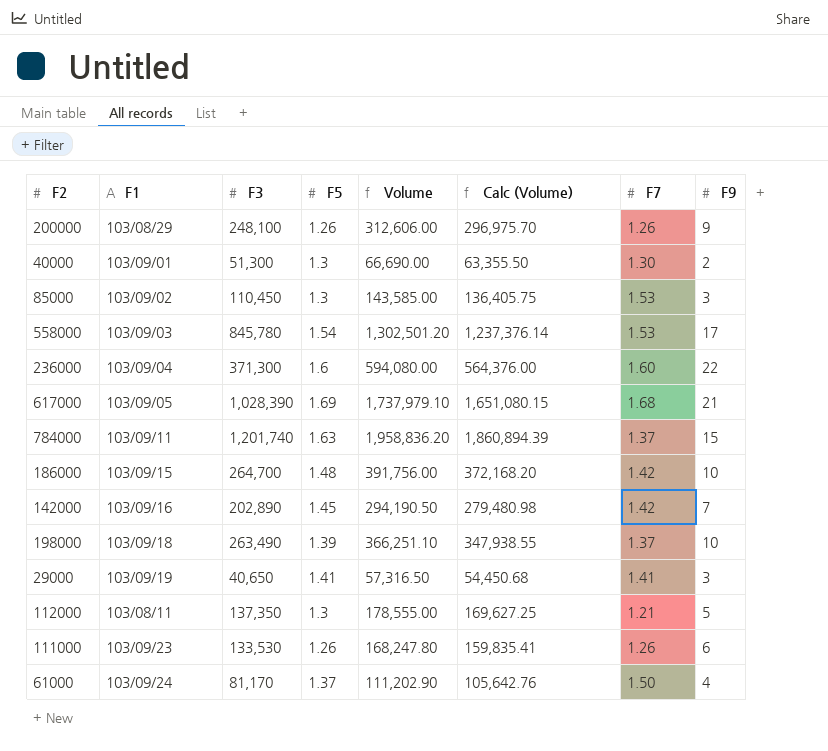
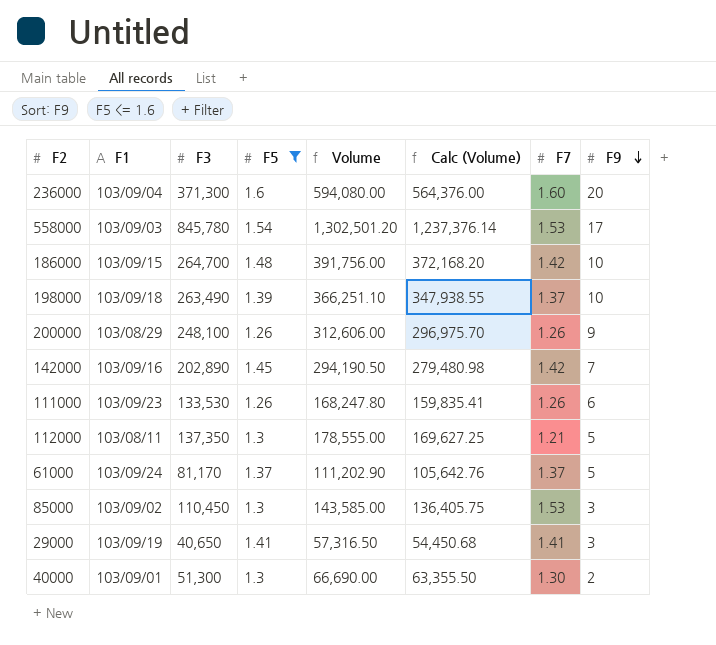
filter: none -> F5 <= 1.6
row order: none -> F9 descending
236000 | F9: 22 -> 20
61000 | F7: 1.50 -> 1.37
61000 | F9: 4 -> 5

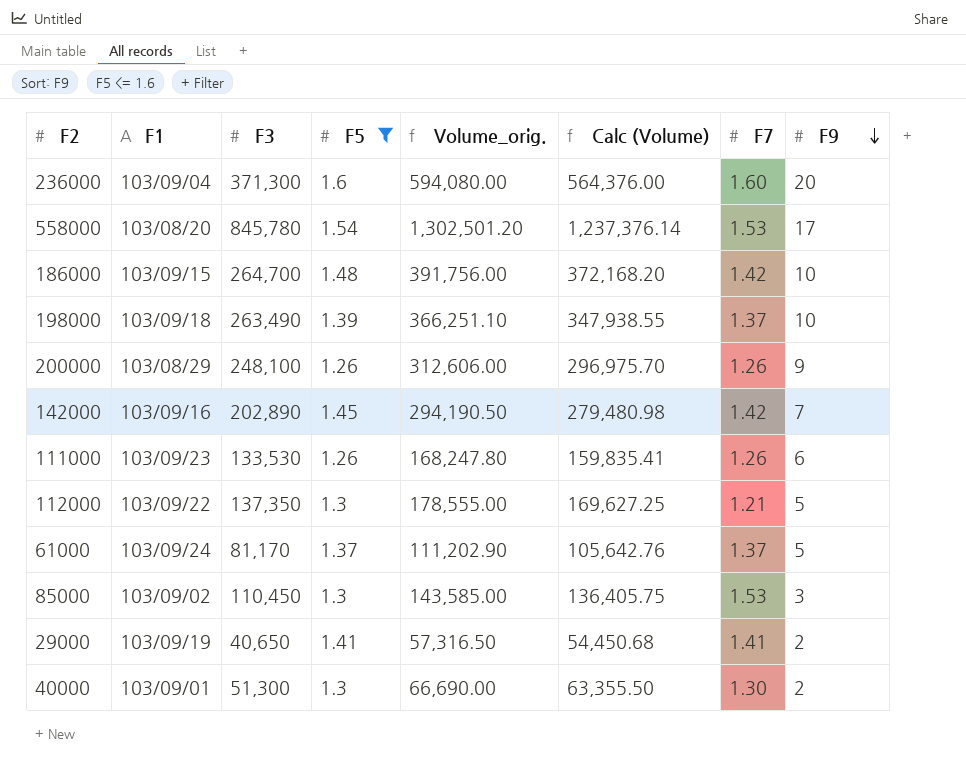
column name: Volume -> Volume_orig.
558000 | F1: 103/09/03 -> 103/08/20
112000 | F1: 103/08/11 -> 103/09/22
29000 | F9: 3 -> 2

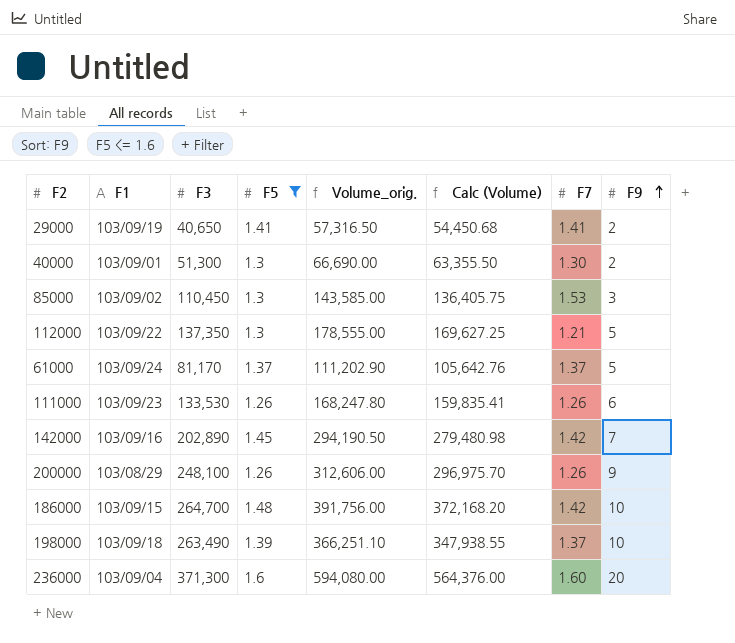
row order: F9 descending -> F9 ascending
row 558000: 103/08/20 | 845,780 | 1.54 | 1,302,501.20 | 1,237,376.14 | 1.53 | 17 -> none

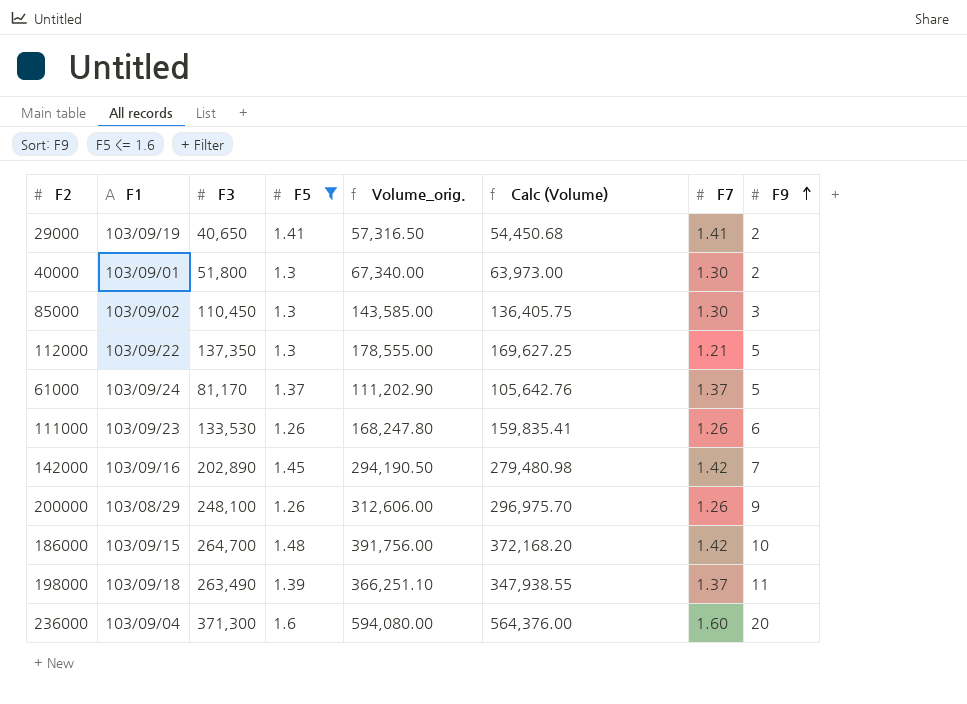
40000 | F3: 51,300 -> 51,800
40000 | Volume_orig.: 66,690.00 -> 67,340.00
40000 | Calc (Volume): 63,355.50 -> 63,973.00
85000 | F7: 1.53 -> 1.30
198000 | F9: 10 -> 11

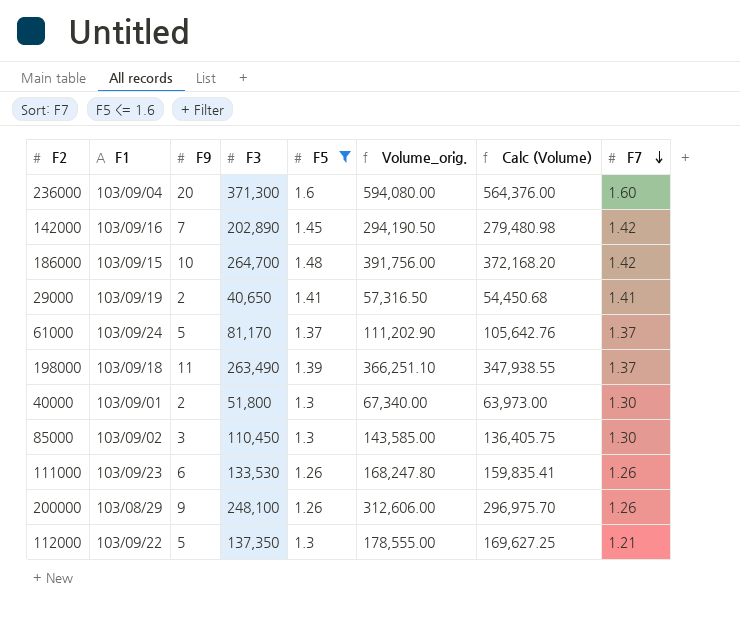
row order: F9 ascending -> F7 descending
column F9 | position: 8 -> 3

